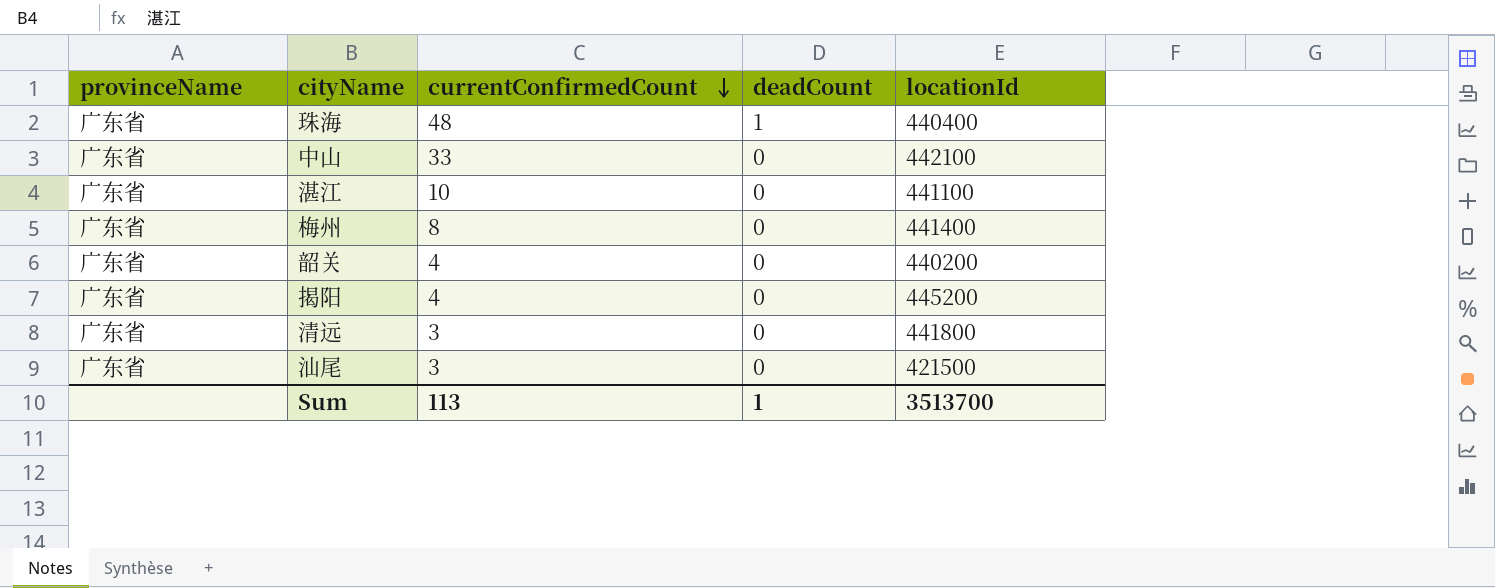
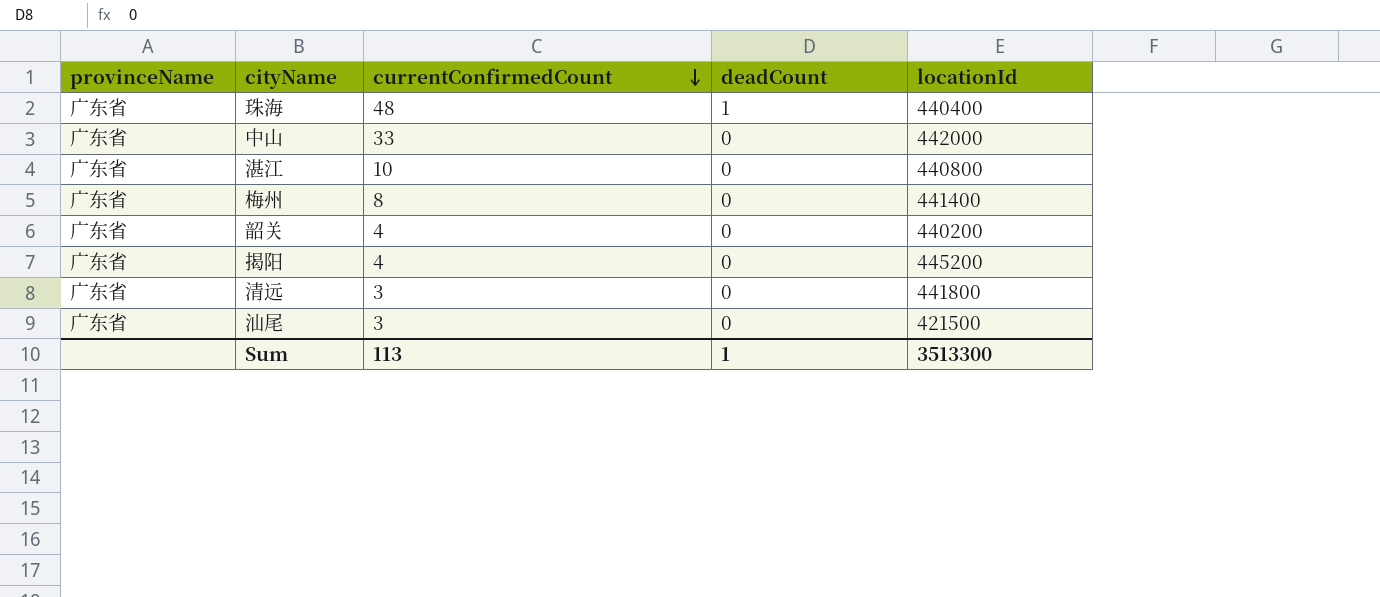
中山 | locationId: 442100 -> 442000
湛江 | locationId: 441100 -> 440800
Sum | locationId: 3513700 -> 3513300

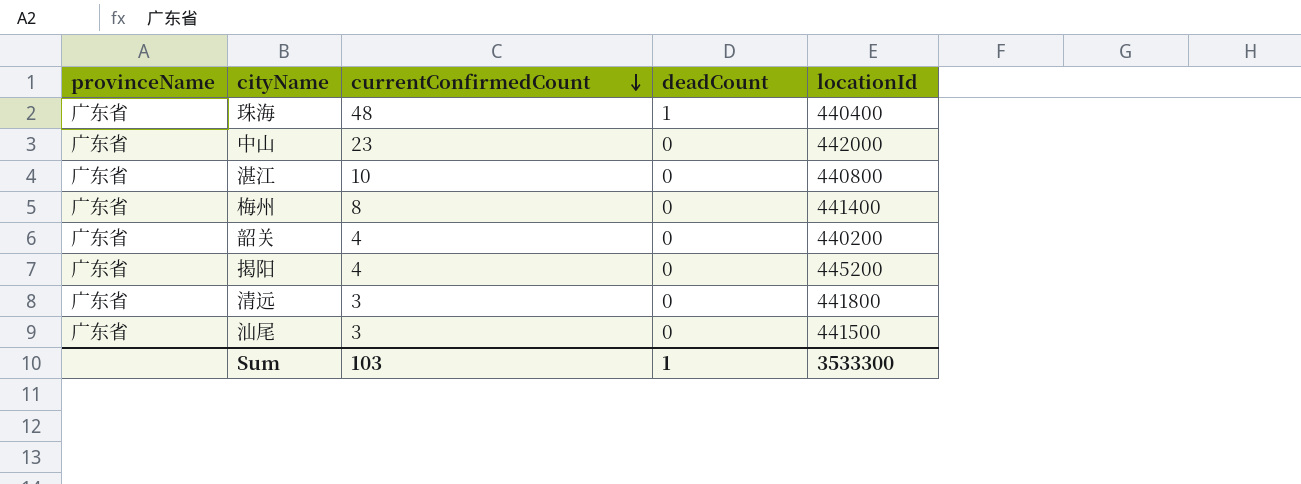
中山 | currentConfirmedCount: 33 -> 23
汕尾 | locationId: 421500 -> 441500
Sum | currentConfirmedCount: 113 -> 103
Sum | locationId: 3513300 -> 3533300

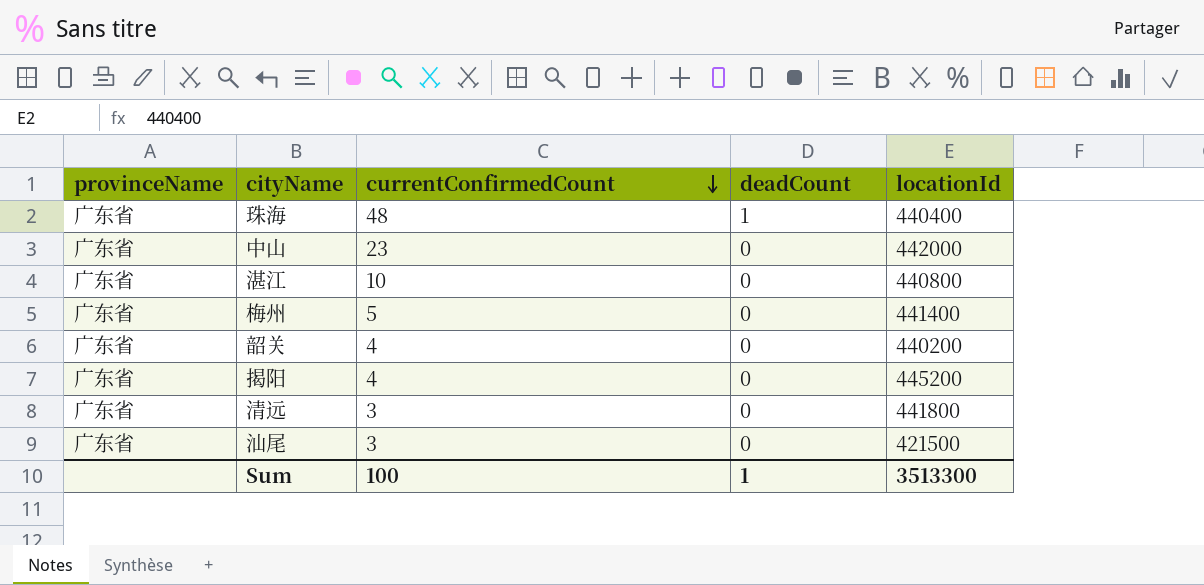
梅州 | currentConfirmedCount: 8 -> 5
汕尾 | locationId: 441500 -> 421500
Sum | currentConfirmedCount: 103 -> 100
Sum | locationId: 3533300 -> 3513300

